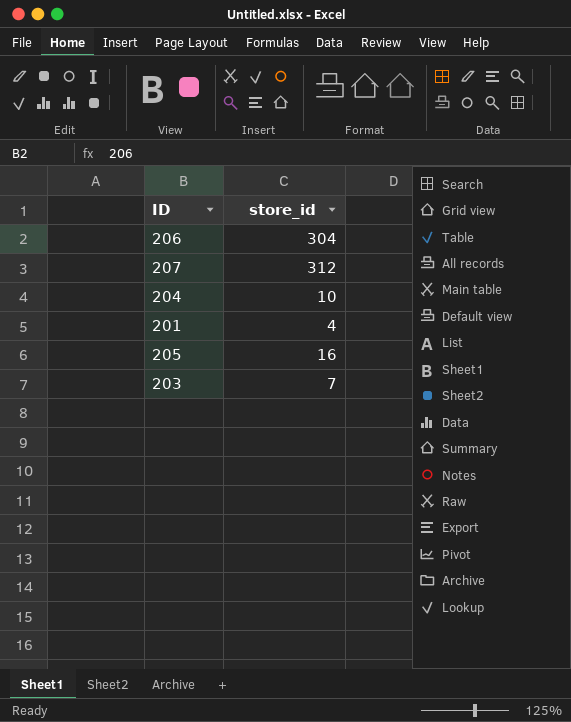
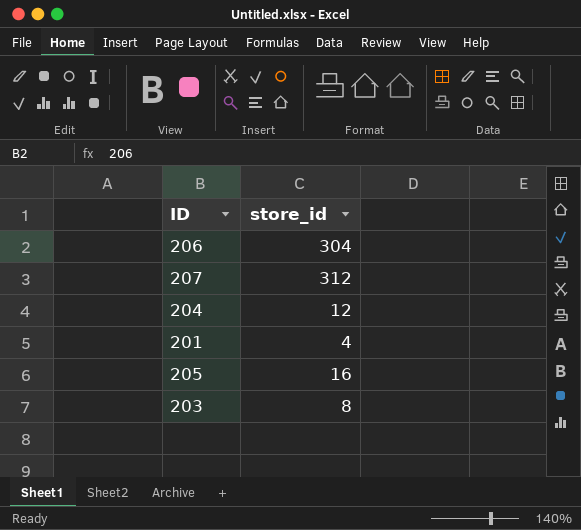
204 | store_id: 10 -> 12
203 | store_id: 7 -> 8

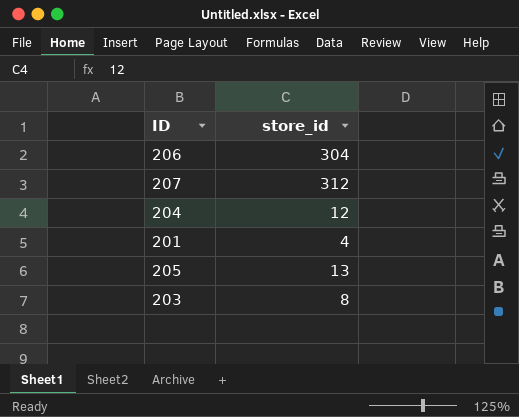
205 | store_id: 16 -> 13

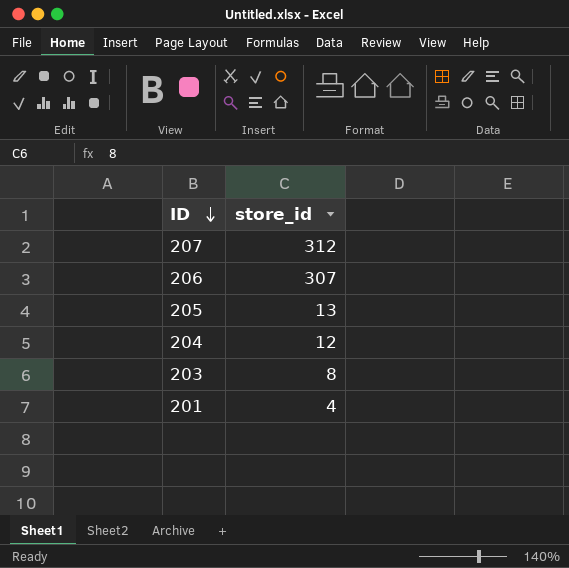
row order: none -> ID descending
206 | store_id: 304 -> 307

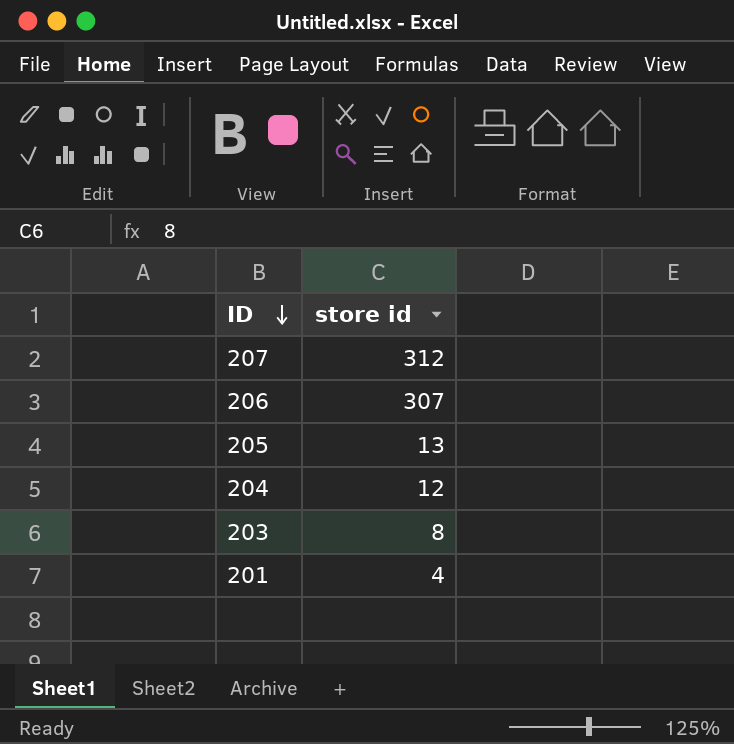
column name: store_id -> store id

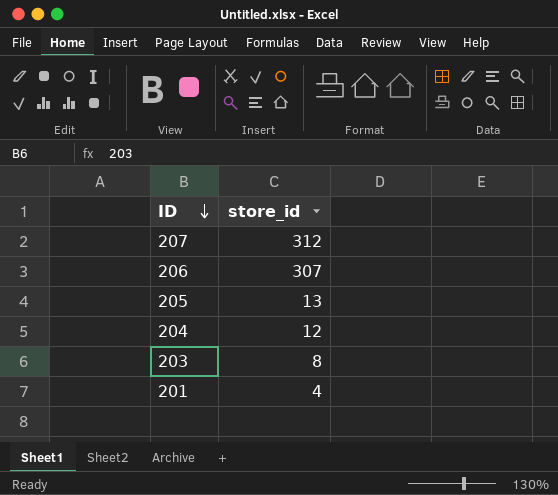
column name: store id -> store_id

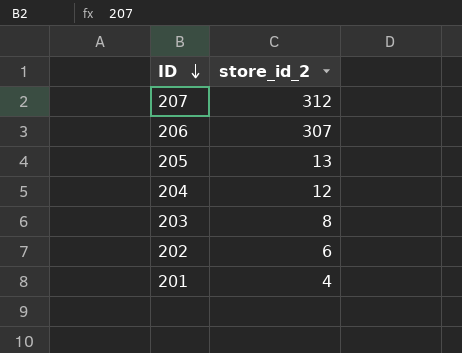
column name: store_id -> store_id_2
row 202: none -> 6

